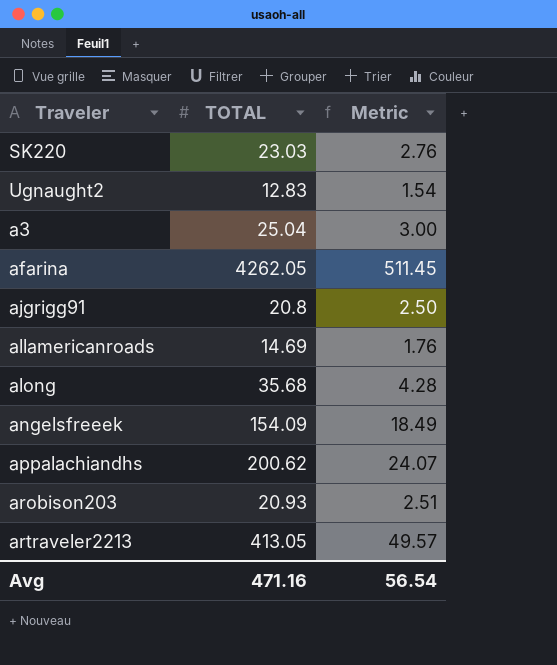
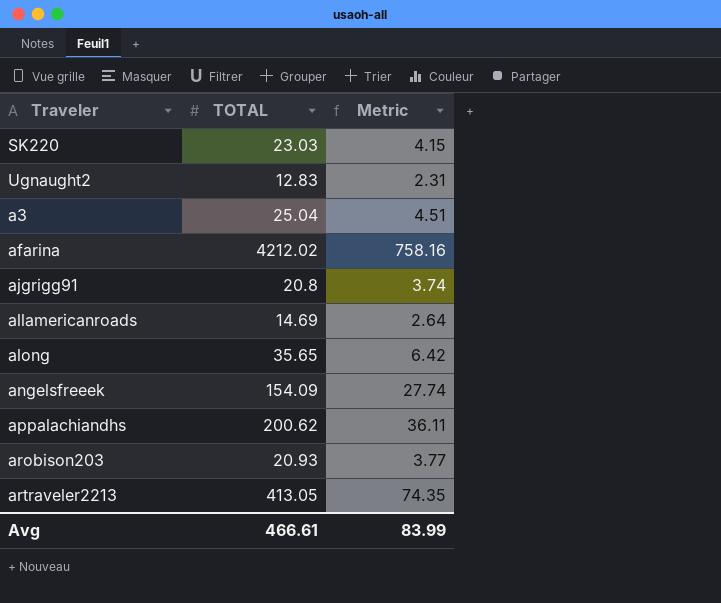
column Metric | formula: [TOTAL] * 0.12 -> [TOTAL] * 0.18
afarina | TOTAL: 4262.05 -> 4212.02
along | TOTAL: 35.68 -> 35.65
Avg | TOTAL: 471.16 -> 466.61
Avg | Metric: 56.54 -> 83.99

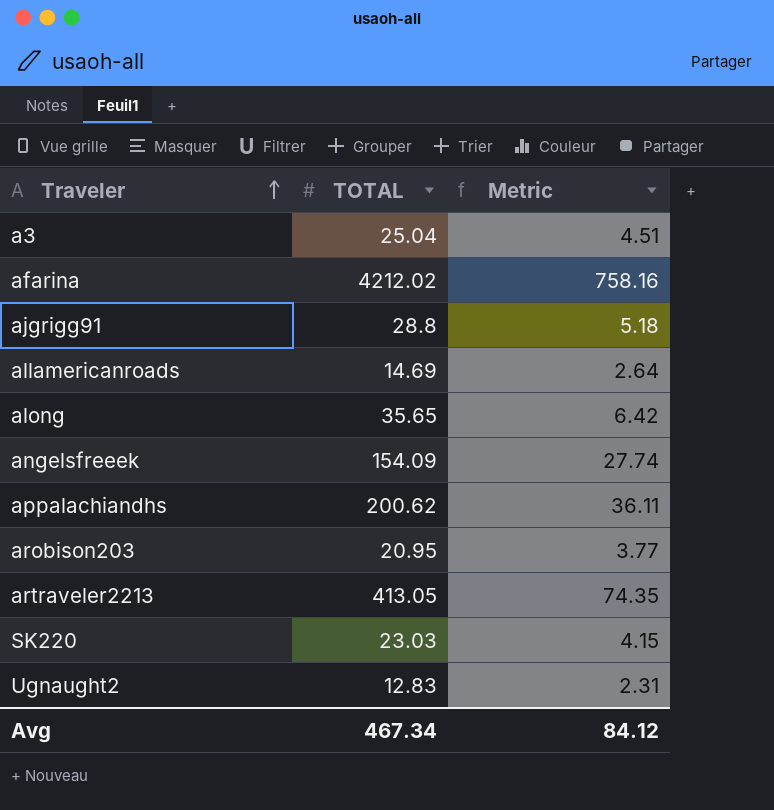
row order: none -> Traveler ascending
ajgrigg91 | TOTAL: 20.8 -> 28.8
ajgrigg91 | Metric: 3.74 -> 5.18
arobison203 | TOTAL: 20.93 -> 20.95
Avg | TOTAL: 466.61 -> 467.34
Avg | Metric: 83.99 -> 84.12

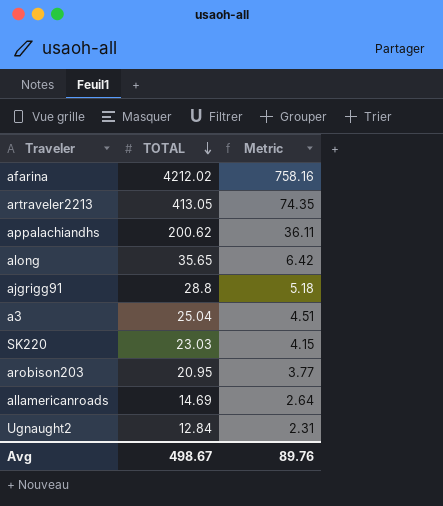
row order: Traveler ascending -> TOTAL descending
row angelsfreeek: 154.09 | 27.74 -> none
Ugnaught2 | TOTAL: 12.83 -> 12.84
Avg | TOTAL: 467.34 -> 498.67
Avg | Metric: 84.12 -> 89.76

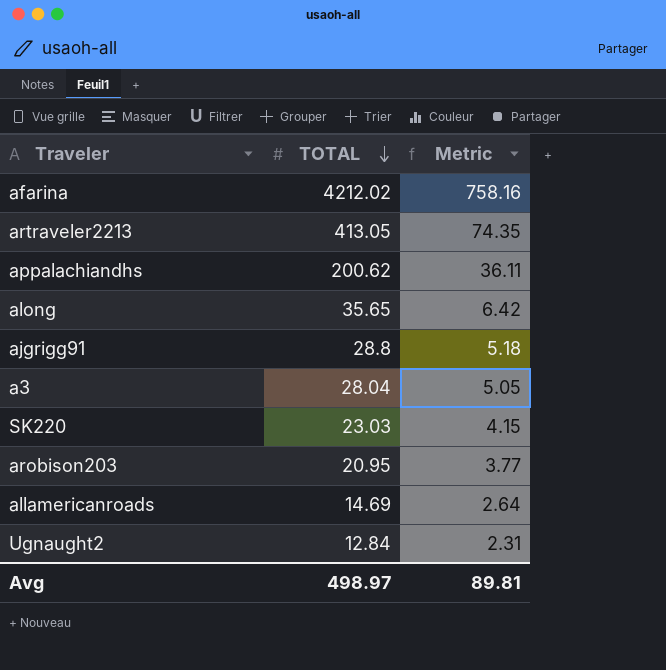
a3 | TOTAL: 25.04 -> 28.04
a3 | Metric: 4.51 -> 5.05
Avg | TOTAL: 498.67 -> 498.97
Avg | Metric: 89.76 -> 89.81

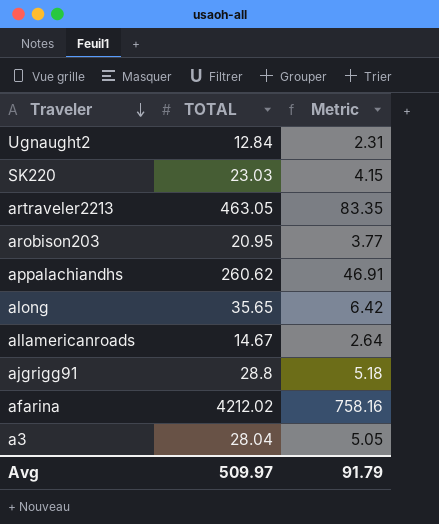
row order: TOTAL descending -> Traveler descending
artraveler2213 | TOTAL: 413.05 -> 463.05
artraveler2213 | Metric: 74.35 -> 83.35
appalachiandhs | TOTAL: 200.62 -> 260.62
appalachiandhs | Metric: 36.11 -> 46.91
allamericanroads | TOTAL: 14.69 -> 14.67
Avg | TOTAL: 498.97 -> 509.97
Avg | Metric: 89.81 -> 91.79

